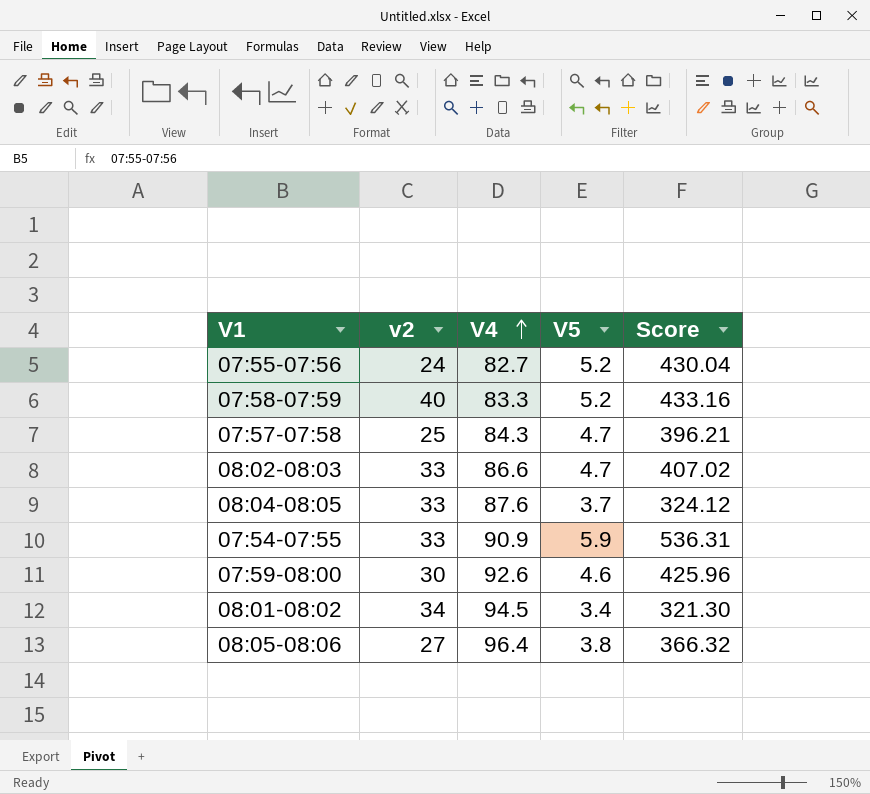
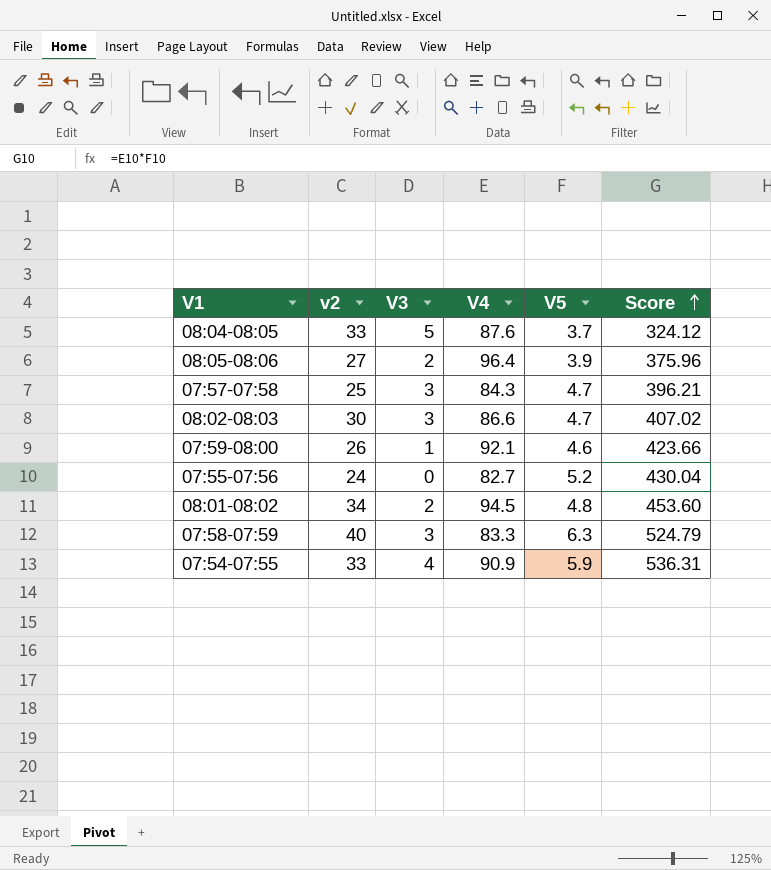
row order: V4 ascending -> Score ascending
column V3 | position: none -> 3
08:05-08:06 | V5: 3.8 -> 3.9
08:05-08:06 | Score: 366.32 -> 375.96
08:02-08:03 | v2: 33 -> 30
07:59-08:00 | v2: 30 -> 26
07:59-08:00 | V4: 92.6 -> 92.1
07:59-08:00 | Score: 425.96 -> 423.66
08:01-08:02 | V5: 3.4 -> 4.8
08:01-08:02 | Score: 321.30 -> 453.60
07:58-07:59 | V5: 5.2 -> 6.3
07:58-07:59 | Score: 433.16 -> 524.79

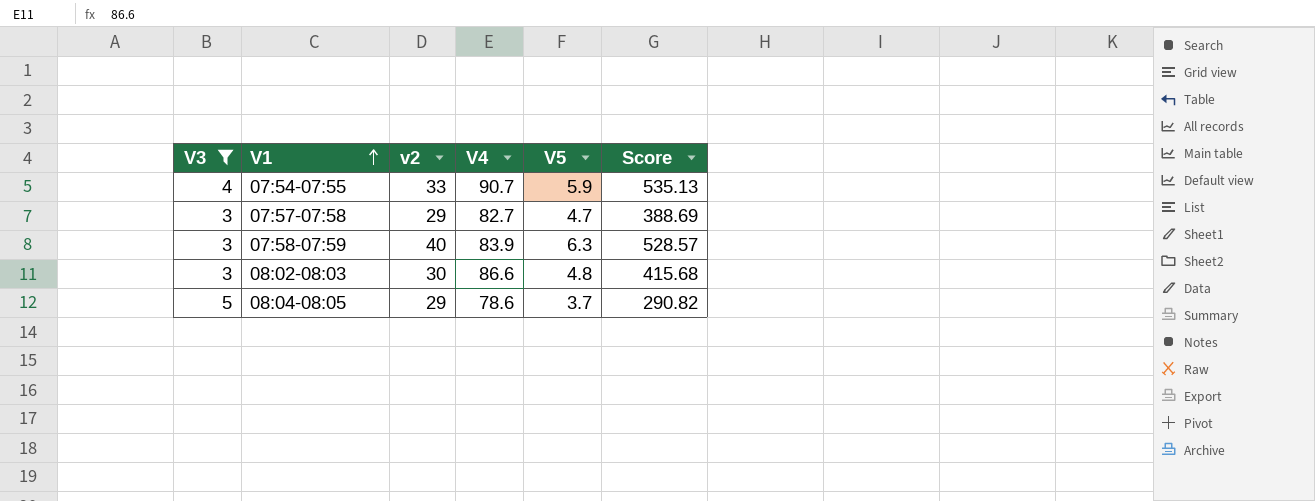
filter: none -> V3 >= 3
row order: Score ascending -> V1 ascending
column V3 | position: 3 -> 1
07:54-07:55 | V4: 90.9 -> 90.7
07:54-07:55 | Score: 536.31 -> 535.13
07:57-07:58 | v2: 25 -> 29
07:57-07:58 | V4: 84.3 -> 82.7
07:57-07:58 | Score: 396.21 -> 388.69
07:58-07:59 | V4: 83.3 -> 83.9
07:58-07:59 | Score: 524.79 -> 528.57
08:02-08:03 | V5: 4.7 -> 4.8
08:02-08:03 | Score: 407.02 -> 415.68
08:04-08:05 | v2: 33 -> 29
08:04-08:05 | V4: 87.6 -> 78.6
08:04-08:05 | Score: 324.12 -> 290.82

